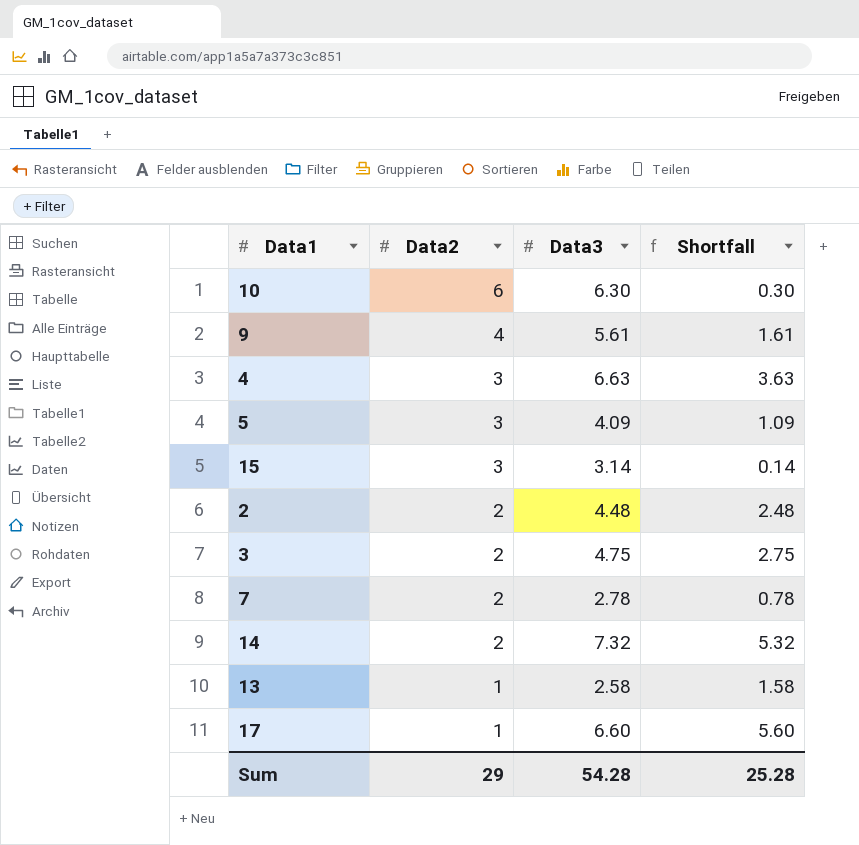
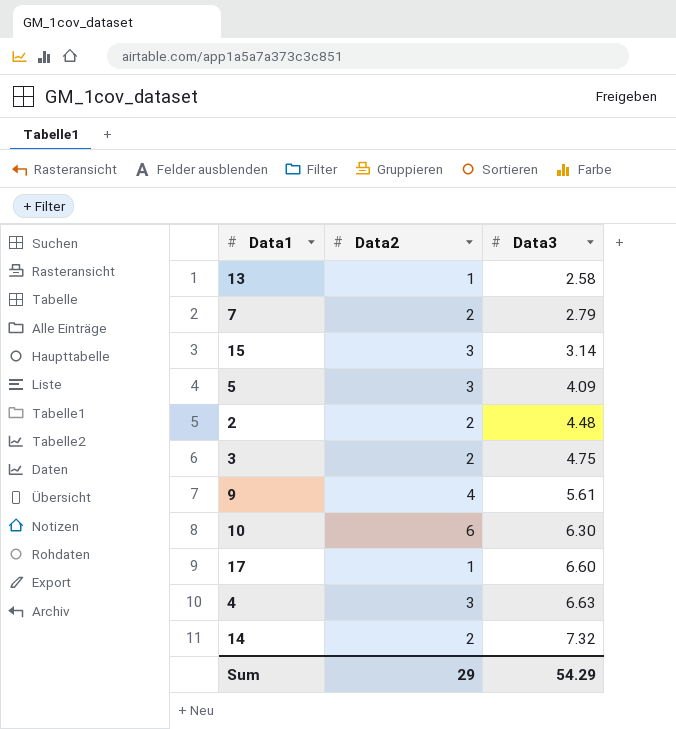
row order: Data2 descending -> Data3 ascending
column Shortfall | formula: [Data3] - [Data2] -> none
7 | Data3: 2.78 -> 2.79
Sum | Data3: 54.28 -> 54.29

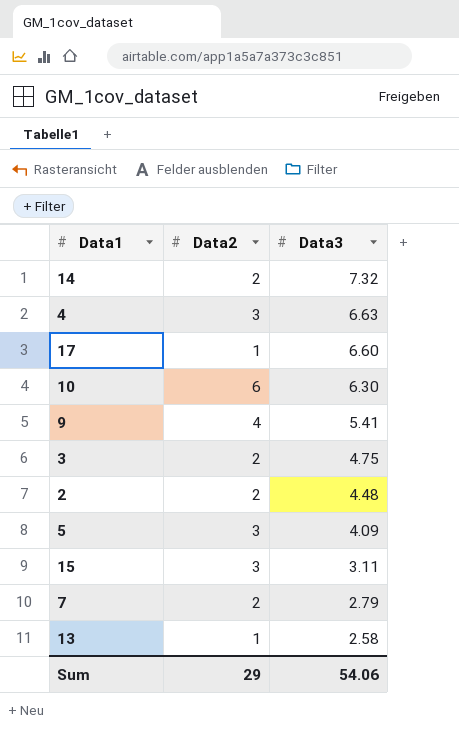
row order: Data3 ascending -> Data3 descending
9 | Data3: 5.61 -> 5.41
15 | Data3: 3.14 -> 3.11
Sum | Data3: 54.29 -> 54.06

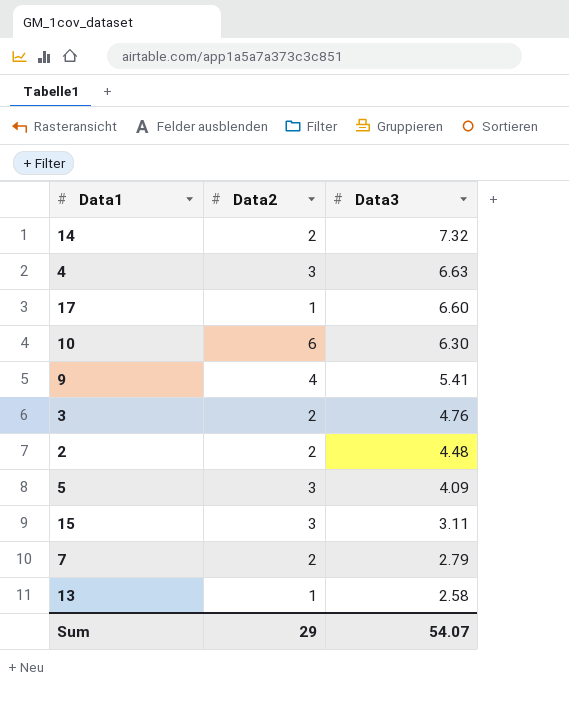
3 | Data3: 4.75 -> 4.76
Sum | Data3: 54.06 -> 54.07

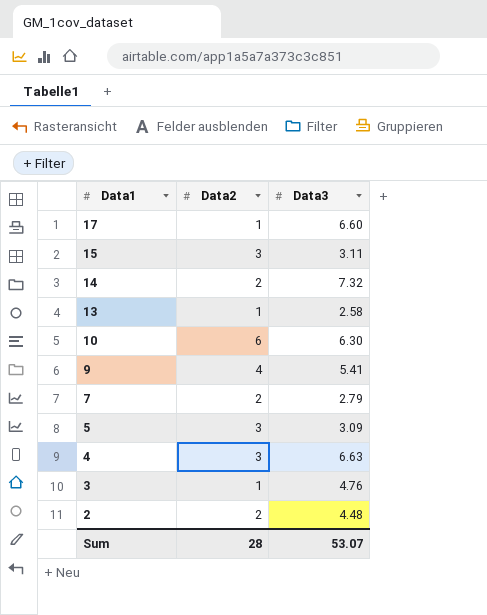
row order: Data3 descending -> Data1 descending
5 | Data3: 4.09 -> 3.09
3 | Data2: 2 -> 1
Sum | Data2: 29 -> 28
Sum | Data3: 54.07 -> 53.07

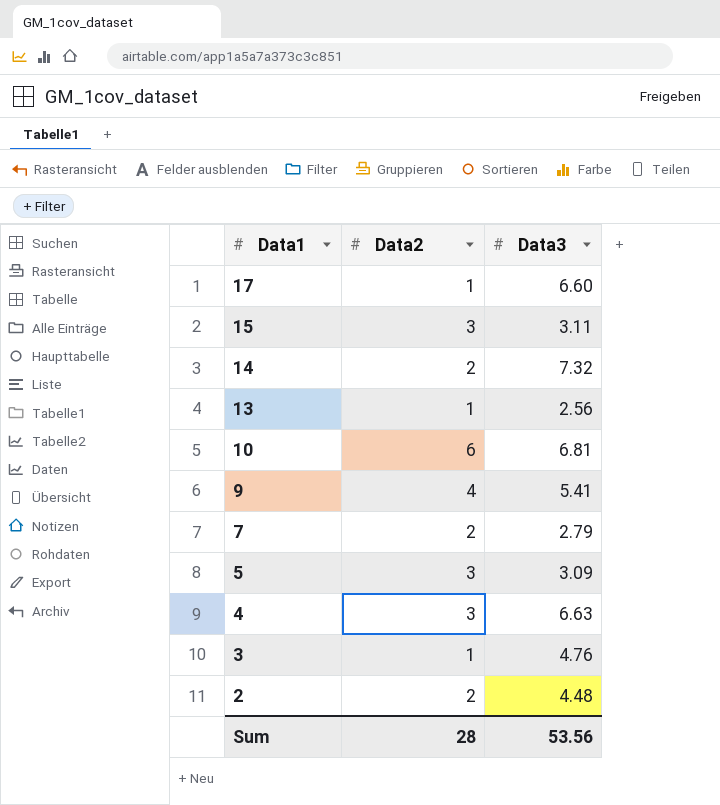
13 | Data3: 2.58 -> 2.56
10 | Data3: 6.30 -> 6.81
Sum | Data3: 53.07 -> 53.56

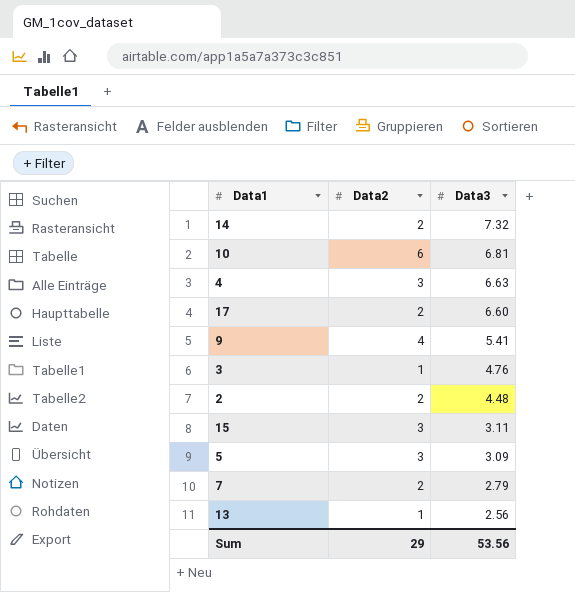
row order: Data1 descending -> Data3 descending
17 | Data2: 1 -> 2
Sum | Data2: 28 -> 29

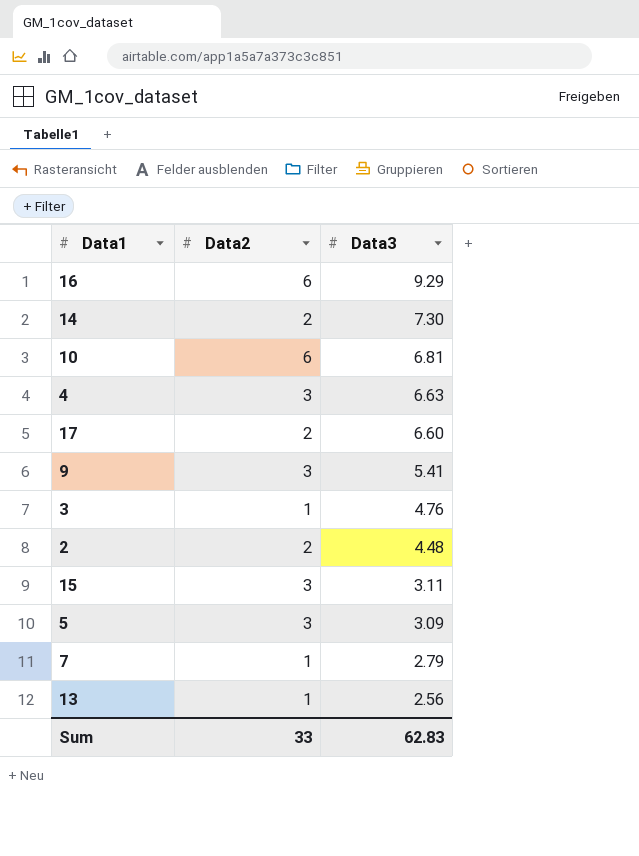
row 16: none -> 6 | 9.29
14 | Data3: 7.32 -> 7.30
9 | Data2: 4 -> 3
7 | Data2: 2 -> 1
Sum | Data2: 29 -> 33
Sum | Data3: 53.56 -> 62.83

